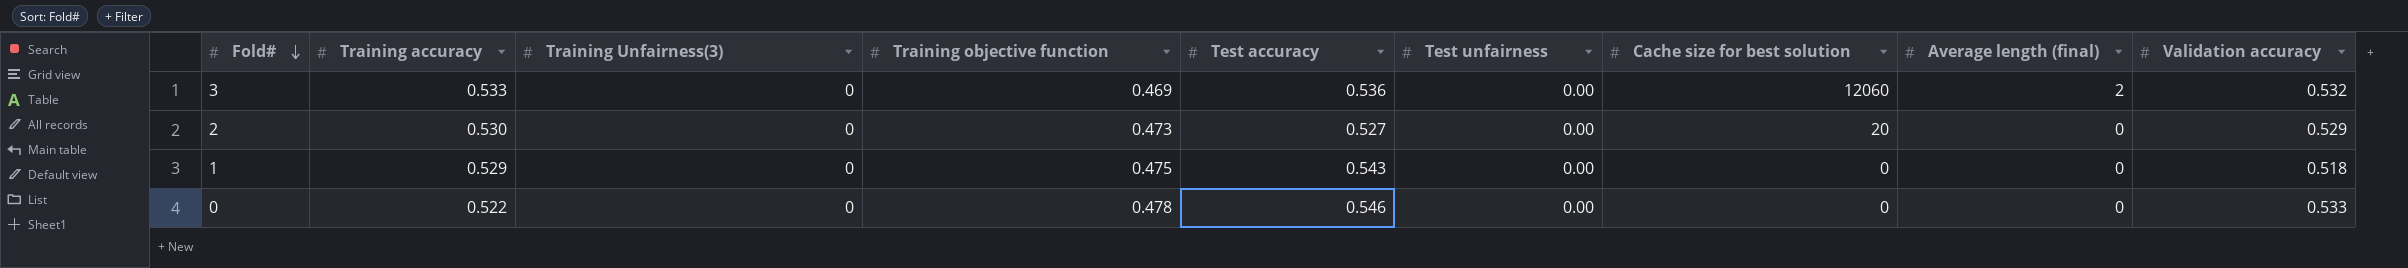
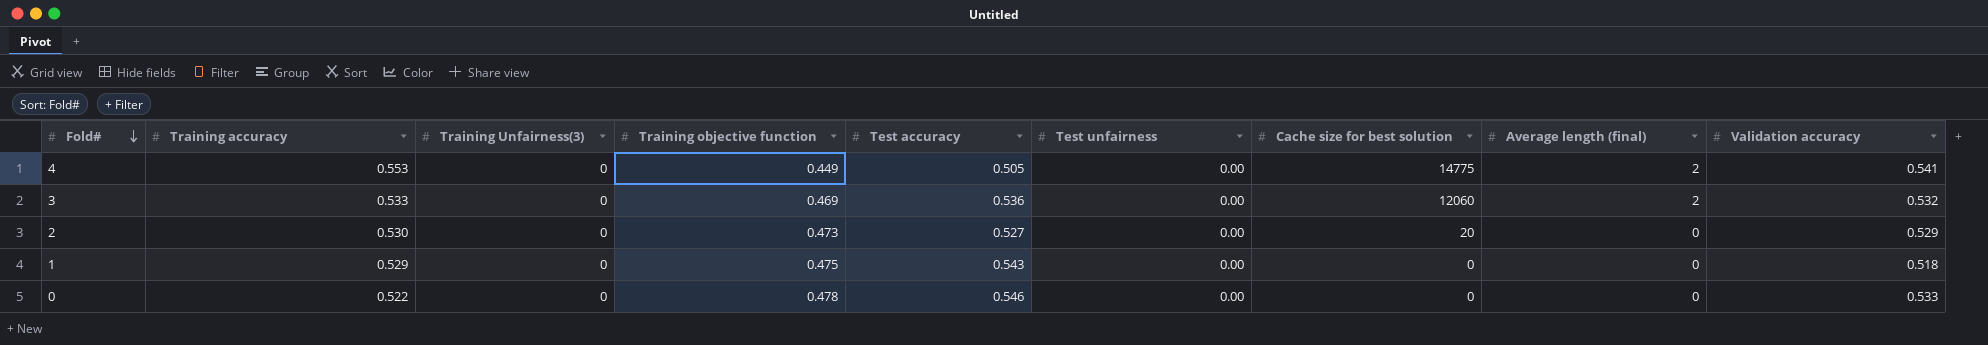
row 4: none -> 0.553 | 0 | 0.449 | 0.505 | 0.00 | 14775 | 2 | 0.541

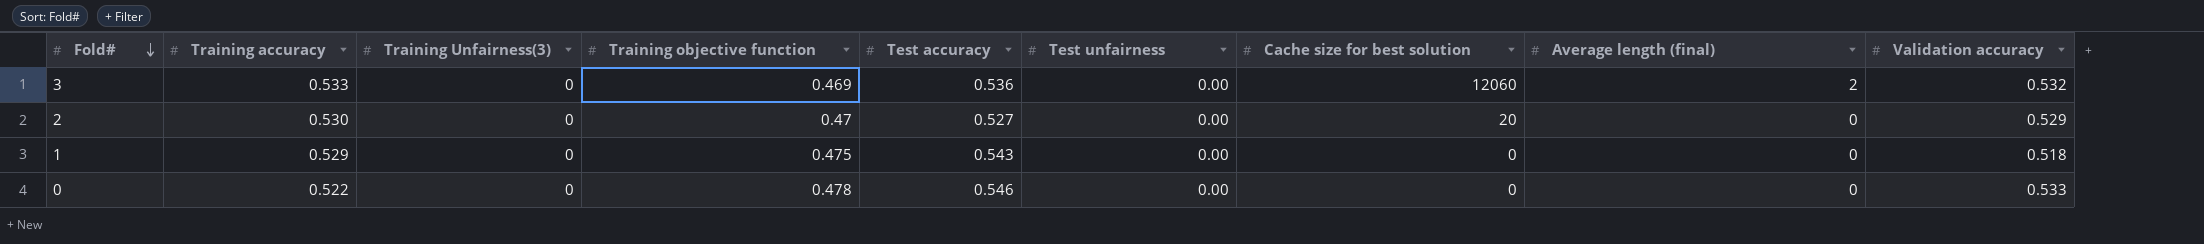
row 4: 0.553 | 0 | 0.449 | 0.505 | 0.00 | 14775 | 2 | 0.541 -> none
2 | Training objective function: 0.473 -> 0.47

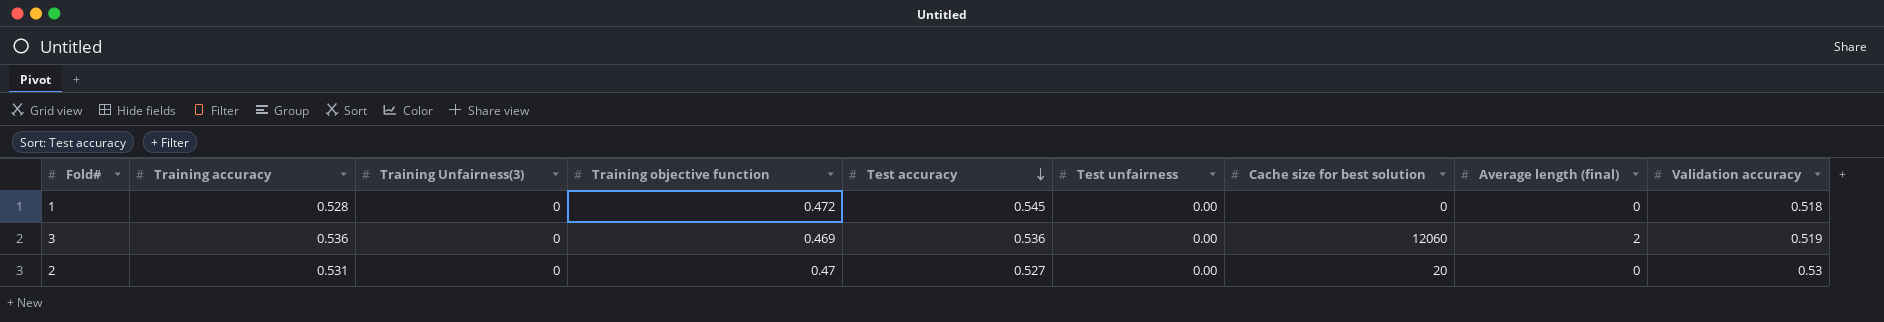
row order: Fold# descending -> Test accuracy descending
row 0: 0.522 | 0 | 0.478 | 0.546 | 0.00 | 0 | 0 | 0.533 -> none
1 | Training accuracy: 0.529 -> 0.528
1 | Training objective function: 0.475 -> 0.472
1 | Test accuracy: 0.543 -> 0.545
3 | Training accuracy: 0.533 -> 0.536
3 | Validation accuracy: 0.532 -> 0.519
2 | Training accuracy: 0.530 -> 0.531
2 | Validation accuracy: 0.529 -> 0.53

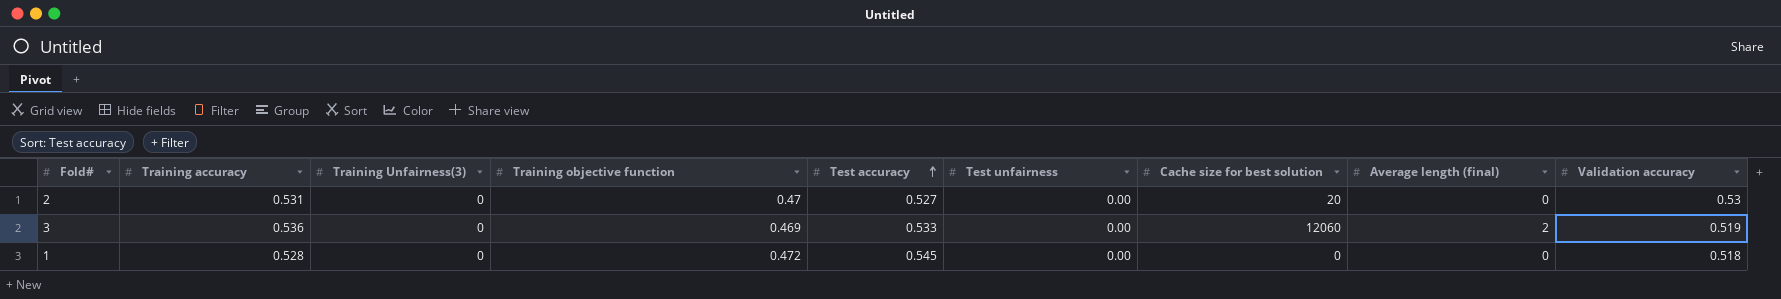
row order: Test accuracy descending -> Test accuracy ascending
3 | Test accuracy: 0.536 -> 0.533

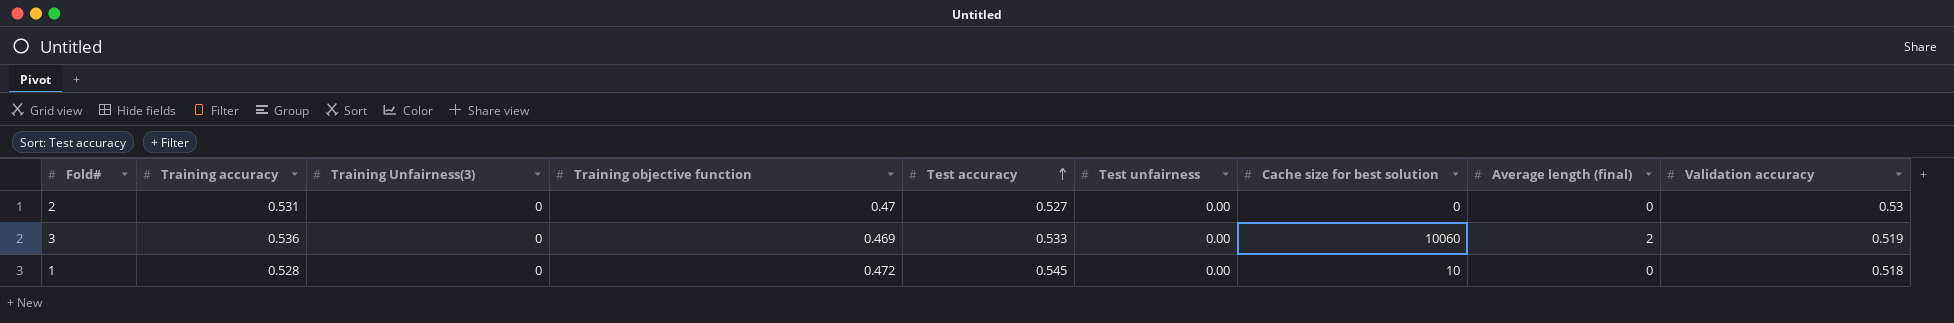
2 | Cache size for best solution: 20 -> 0
3 | Cache size for best solution: 12060 -> 10060
1 | Cache size for best solution: 0 -> 10

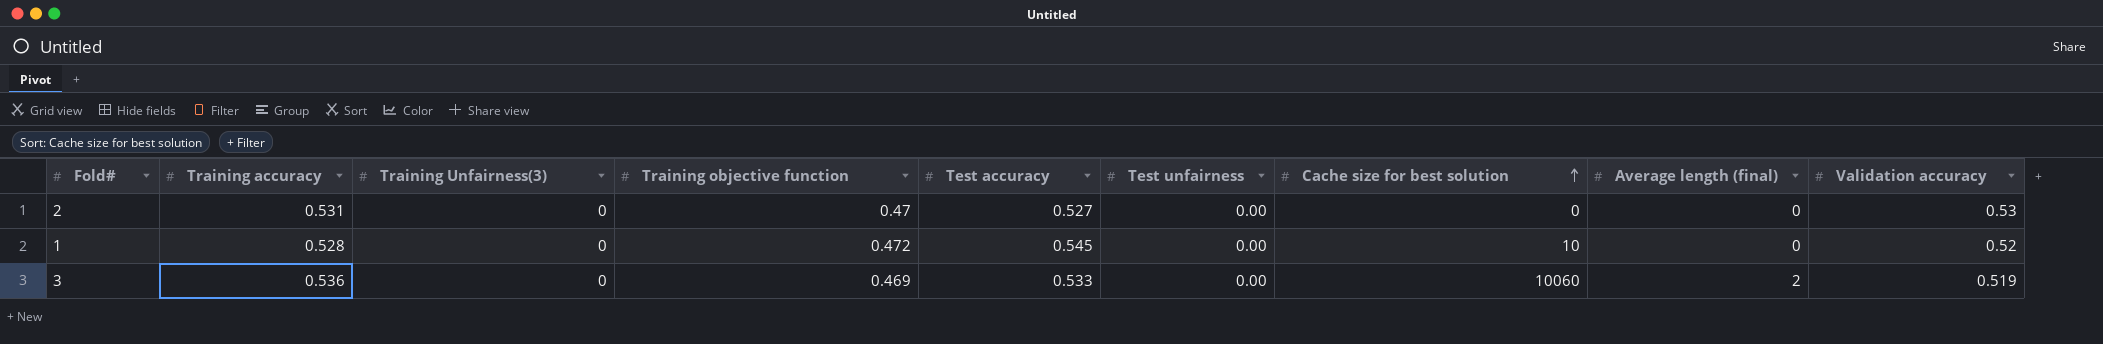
row order: Test accuracy ascending -> Cache size for best solution ascending
1 | Validation accuracy: 0.518 -> 0.52

